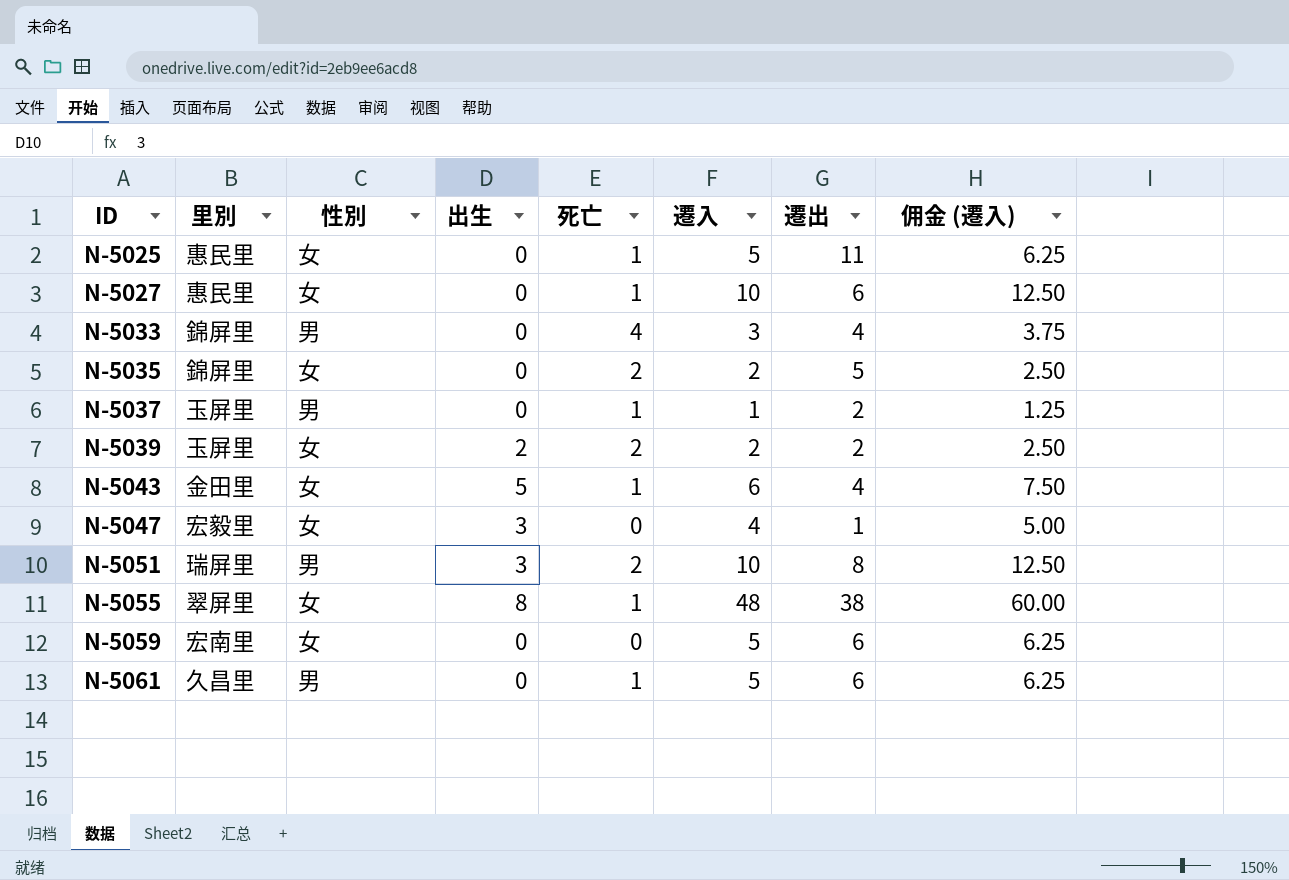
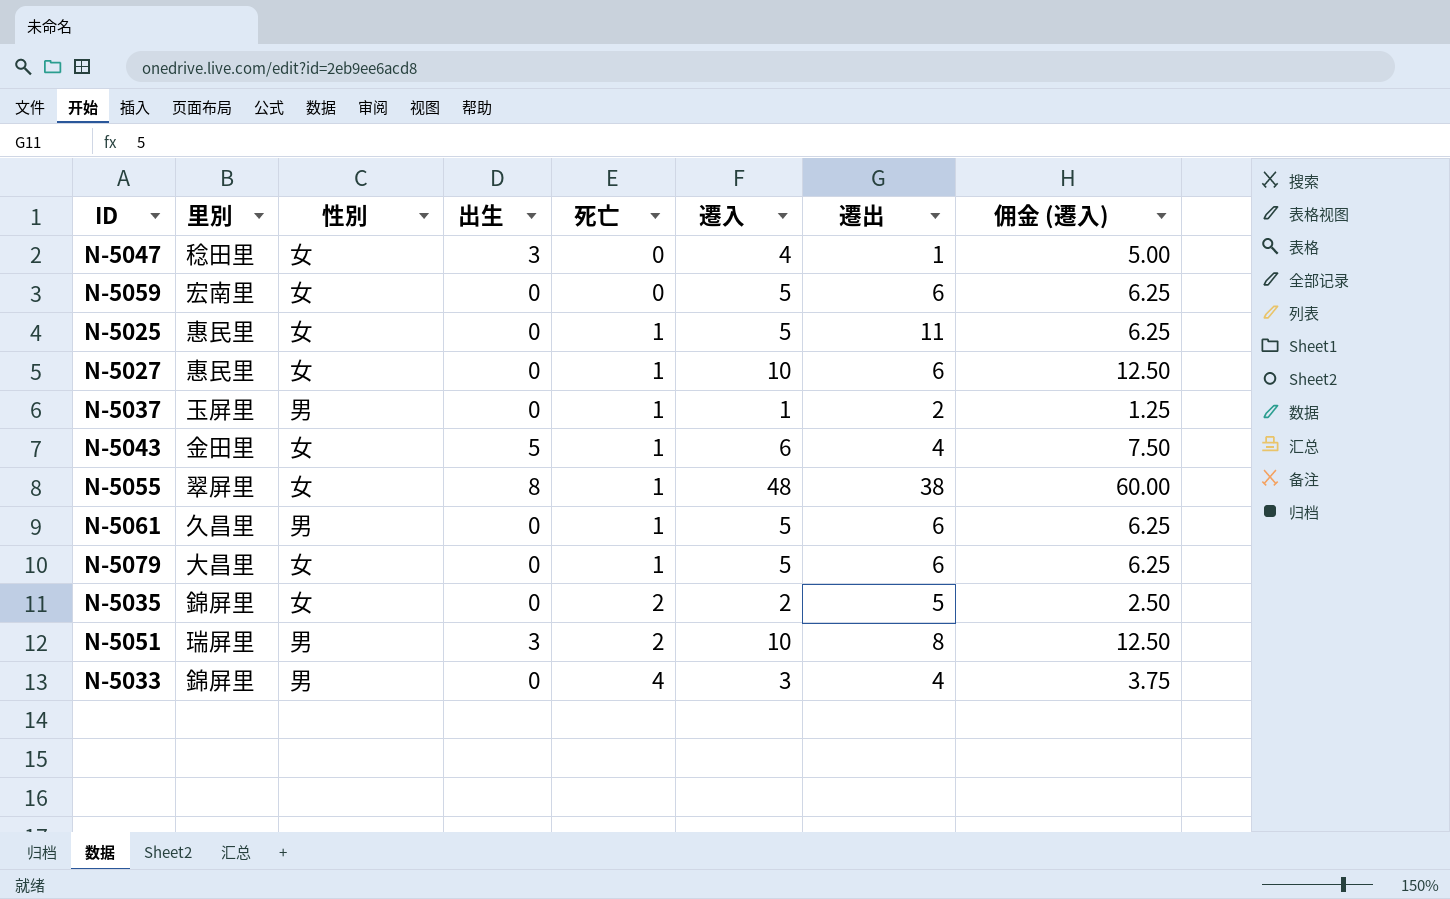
row order: ID ascending -> 死亡 ascending
row N-5039: 玉屏里 | 女 | 2 | 2 | 2 | 2 | 2.50 -> none
N-5047 | 里別: 宏毅里 -> 稔田里
row N-5079: none -> 大昌里 | 女 | 0 | 1 | 5 | 6 | 6.25

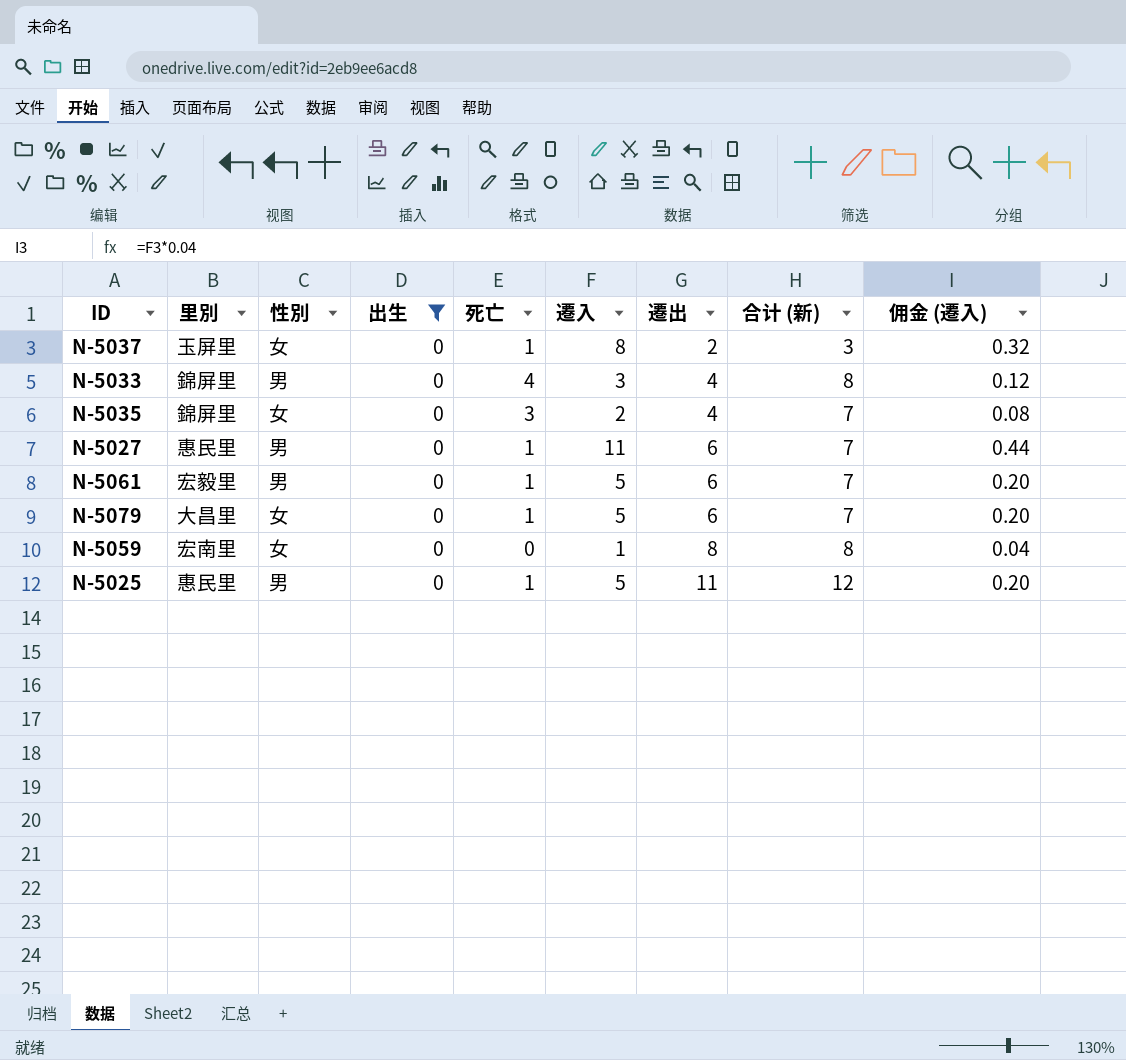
filter: none -> 出生 = 0
row order: 死亡 ascending -> 遷出 ascending
column 合计 (新) | formula: none -> [死亡] + [遷出]
column 佣金 (遷入) | formula: [遷入] * 1.25 -> [遷入] * 0.04
N-5037 | 性別: 男 -> 女
N-5037 | 遷入: 1 -> 8
N-5035 | 死亡: 2 -> 3
N-5035 | 遷出: 5 -> 4
N-5027 | 性別: 女 -> 男
N-5027 | 遷入: 10 -> 11
N-5061 | 里別: 久昌里 -> 宏毅里
N-5059 | 遷入: 5 -> 1
N-5059 | 遷出: 6 -> 8
N-5025 | 性別: 女 -> 男

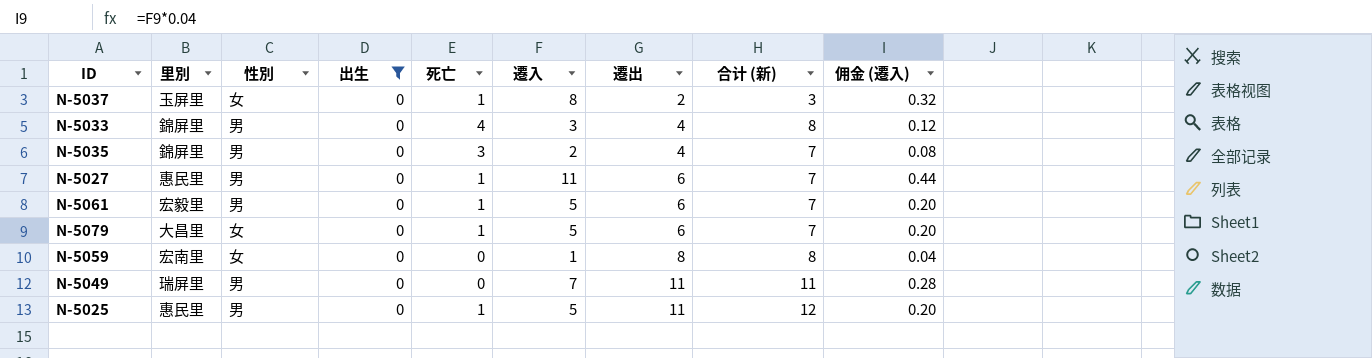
N-5035 | 性別: 女 -> 男
row N-5049: none -> 瑞屏里 | 男 | 0 | 0 | 7 | 11 | 11 | 0.28

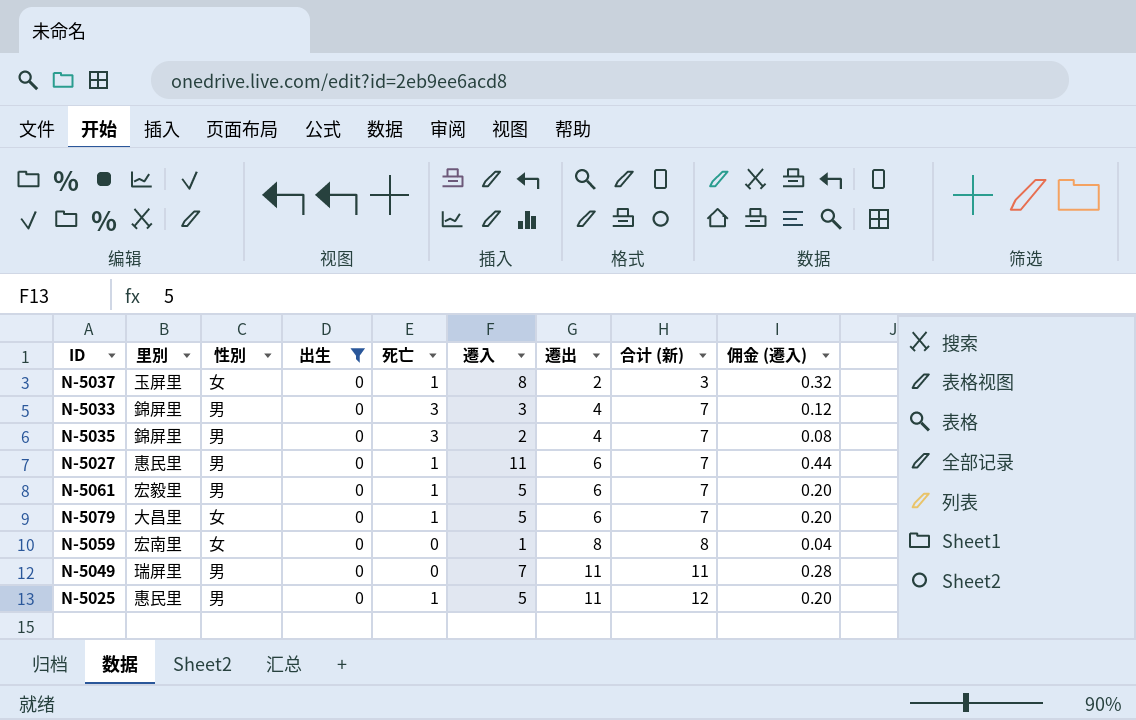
N-5033 | 死亡: 4 -> 3
N-5033 | 合计 (新): 8 -> 7

